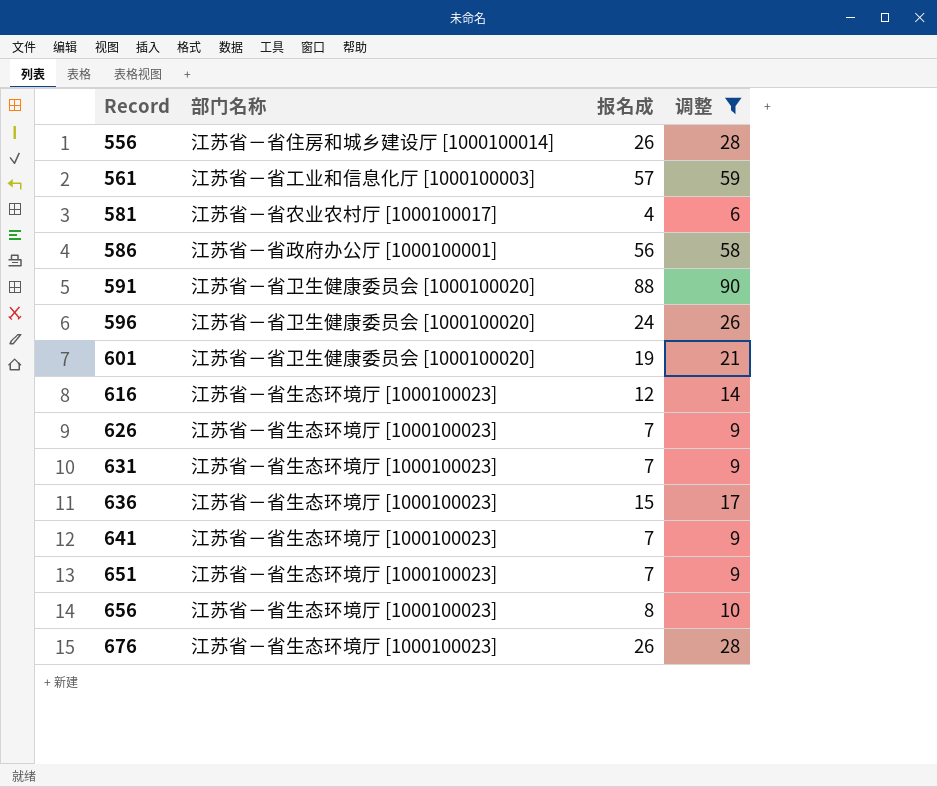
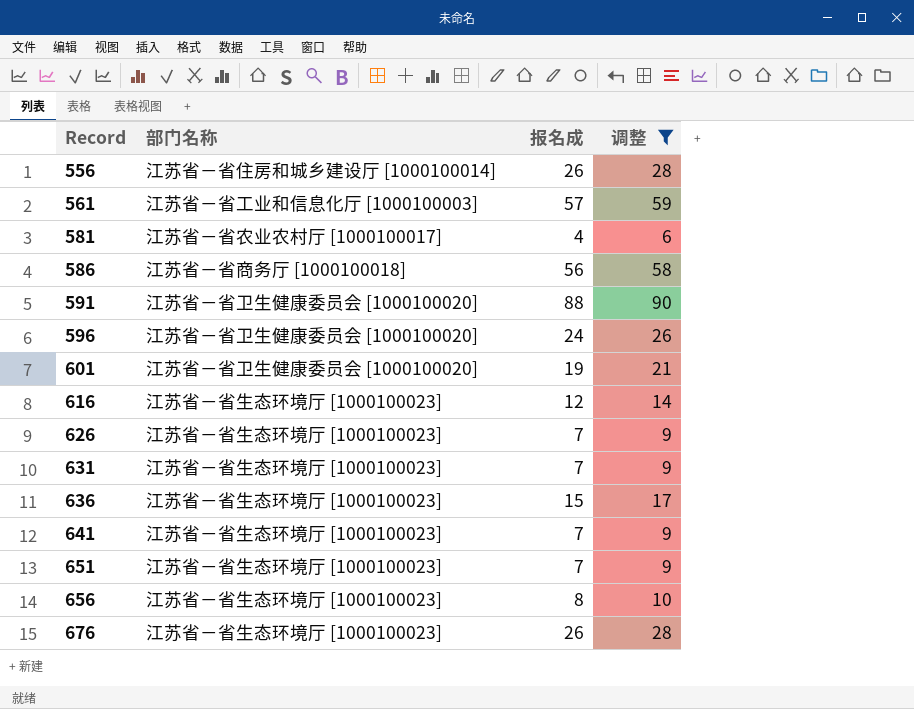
586 | 部门名称: 江苏省－省政府办公厅 [1000100001] -> 江苏省－省商务厅 [1000100018]

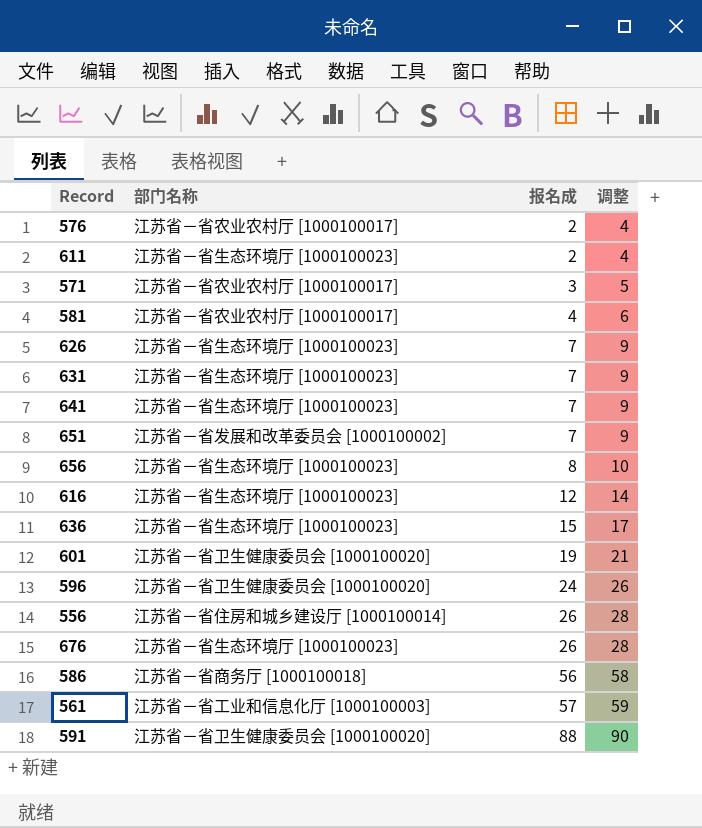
filter: 调整 >= 6 -> none
row order: Record ascending -> 报名成 ascending
651 | 部门名称: 江苏省－省生态环境厅 [1000100023] -> 江苏省－省发展和改革委员会 [1000100002]

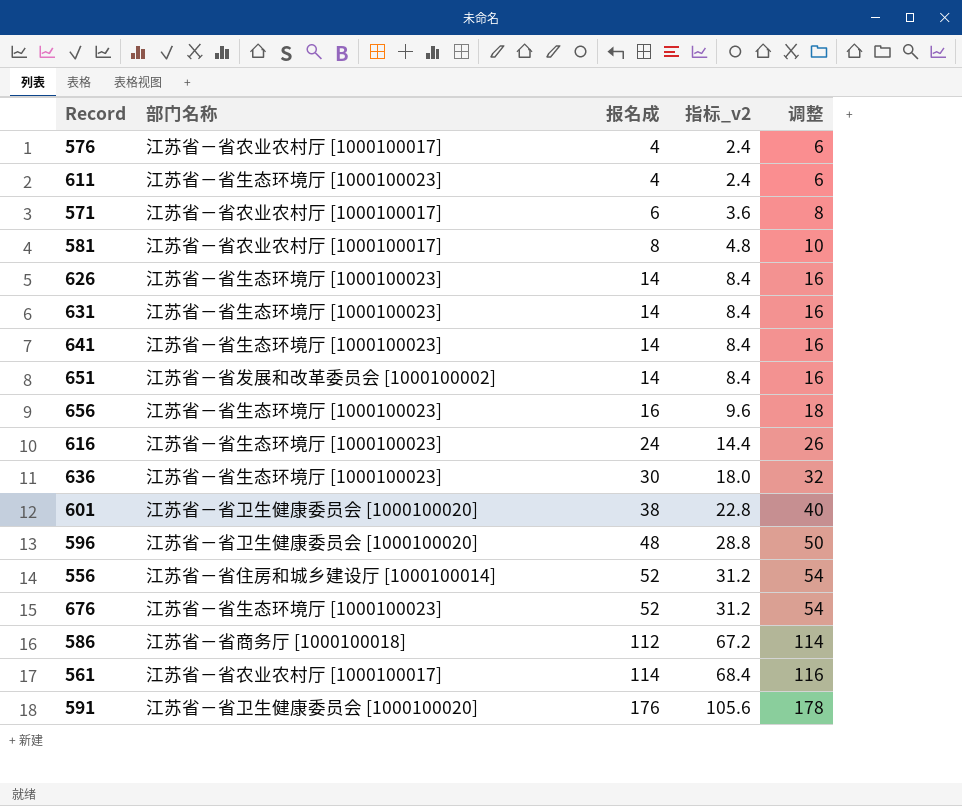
column 指标_v2 | formula: none -> [报名成] * 0.6
576 | 报名成: 2 -> 4
576 | 调整: 4 -> 6
611 | 报名成: 2 -> 4
611 | 调整: 4 -> 6
571 | 报名成: 3 -> 6
571 | 调整: 5 -> 8
581 | 报名成: 4 -> 8
581 | 调整: 6 -> 10
626 | 报名成: 7 -> 14
626 | 调整: 9 -> 16
631 | 报名成: 7 -> 14
631 | 调整: 9 -> 16
641 | 报名成: 7 -> 14
641 | 调整: 9 -> 16
651 | 报名成: 7 -> 14
651 | 调整: 9 -> 16
656 | 报名成: 8 -> 16
656 | 调整: 10 -> 18
616 | 报名成: 12 -> 24
616 | 调整: 14 -> 26
636 | 报名成: 15 -> 30
636 | 调整: 17 -> 32
601 | 报名成: 19 -> 38
601 | 调整: 21 -> 40
596 | 报名成: 24 -> 48
596 | 调整: 26 -> 50
556 | 报名成: 26 -> 52
556 | 调整: 28 -> 54
676 | 报名成: 26 -> 52
676 | 调整: 28 -> 54
586 | 报名成: 56 -> 112
586 | 调整: 58 -> 114
561 | 部门名称: 江苏省－省工业和信息化厅 [1000100003] -> 江苏省－省农业农村厅 [1000100017]
561 | 报名成: 57 -> 114
561 | 调整: 59 -> 116
591 | 报名成: 88 -> 176
591 | 调整: 90 -> 178

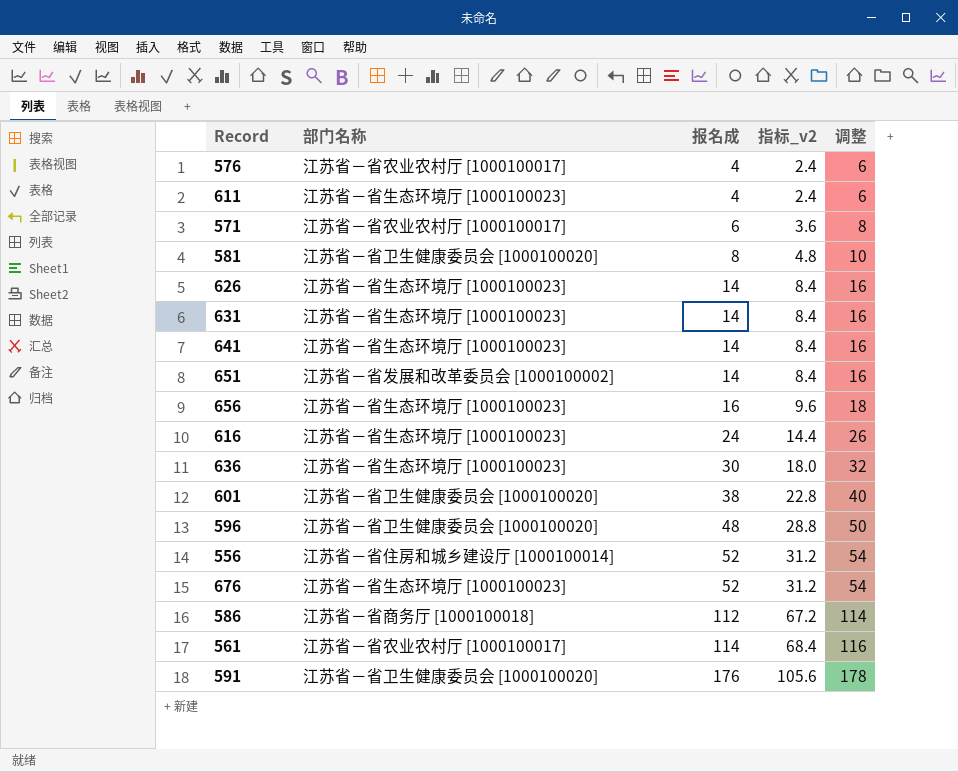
581 | 部门名称: 江苏省－省农业农村厅 [1000100017] -> 江苏省－省卫生健康委员会 [1000100020]

